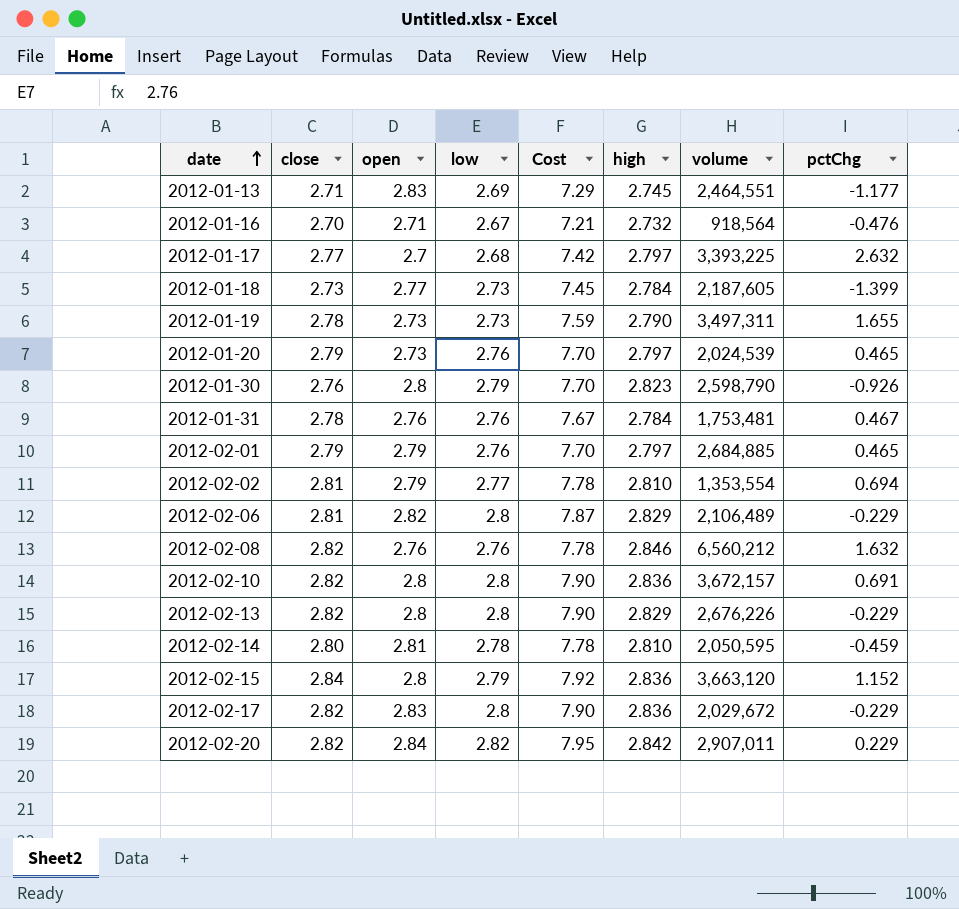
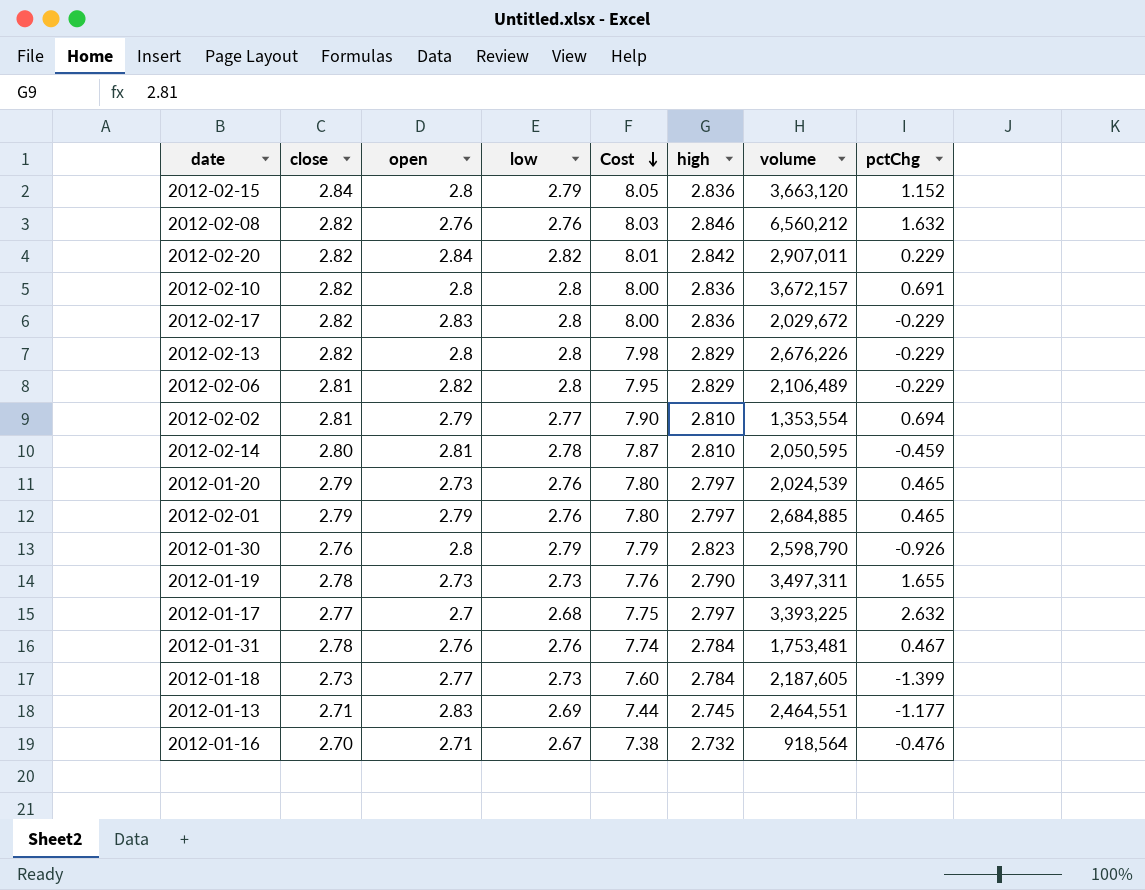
row order: date ascending -> Cost descending
column Cost | formula: [close] * [low] -> [close] * [high]

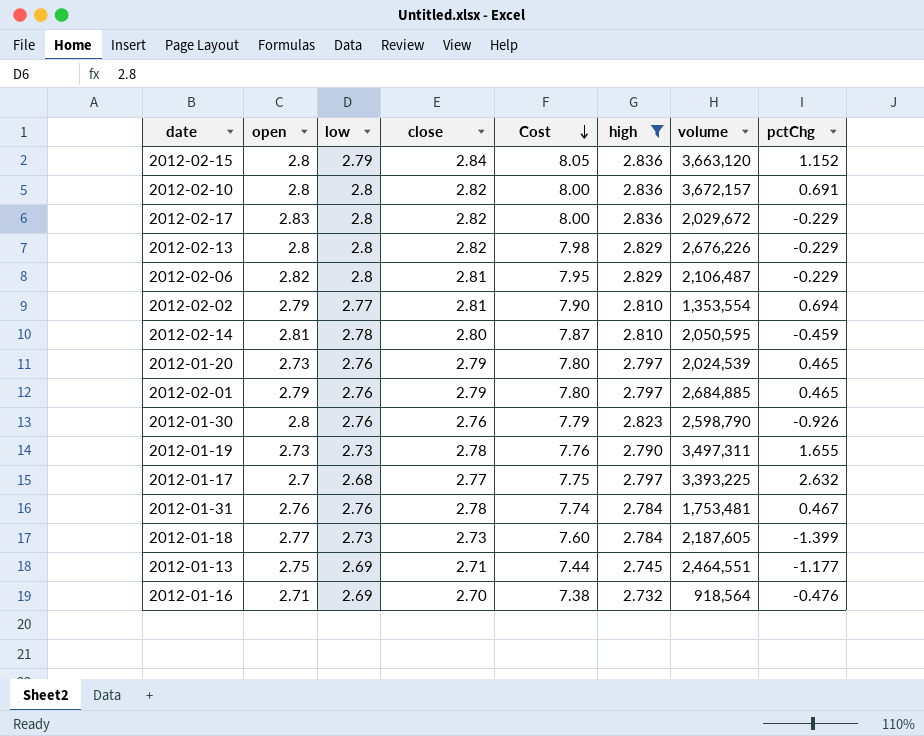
filter: none -> high <= 2.836
column close | position: 2 -> 4
2012-02-06 | volume: 2,106,489 -> 2,106,487
2012-01-30 | low: 2.79 -> 2.76
2012-01-13 | open: 2.83 -> 2.75
2012-01-16 | low: 2.67 -> 2.69

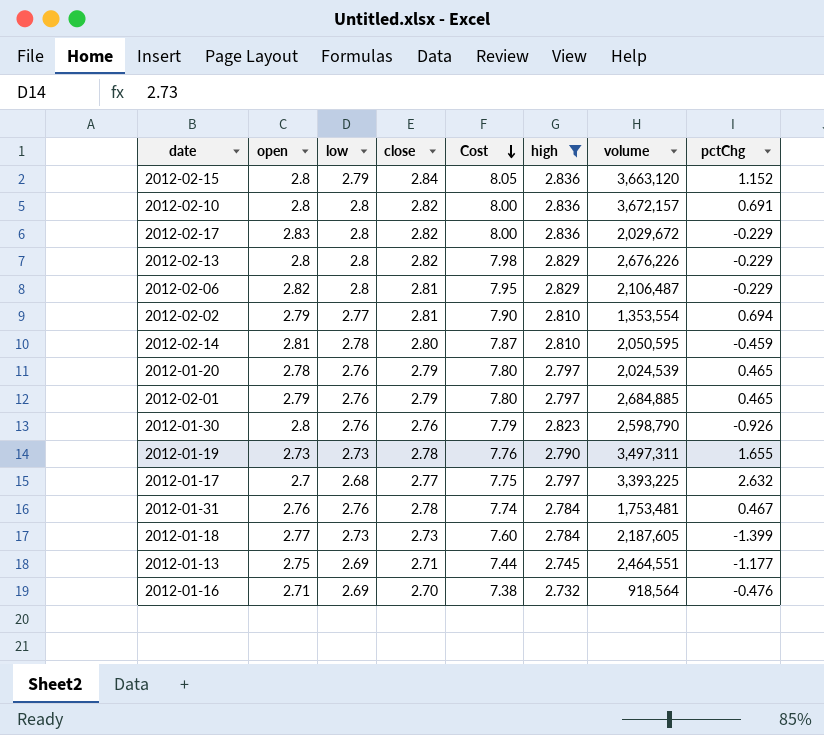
2012-01-20 | open: 2.73 -> 2.78

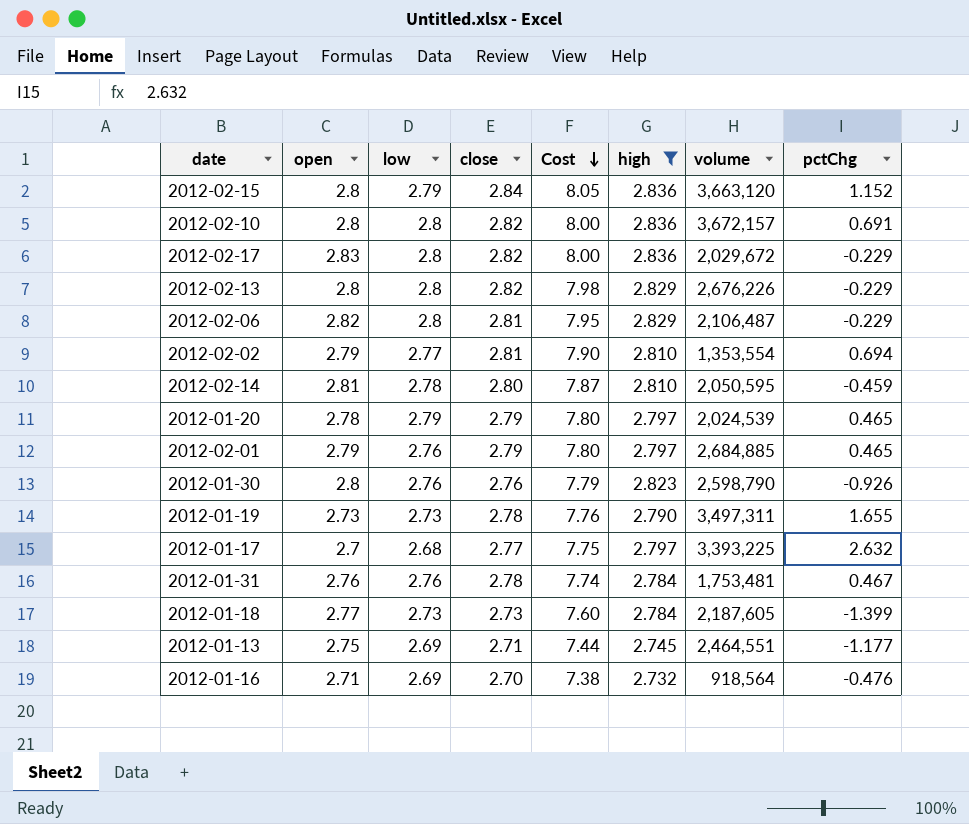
2012-01-20 | low: 2.76 -> 2.79

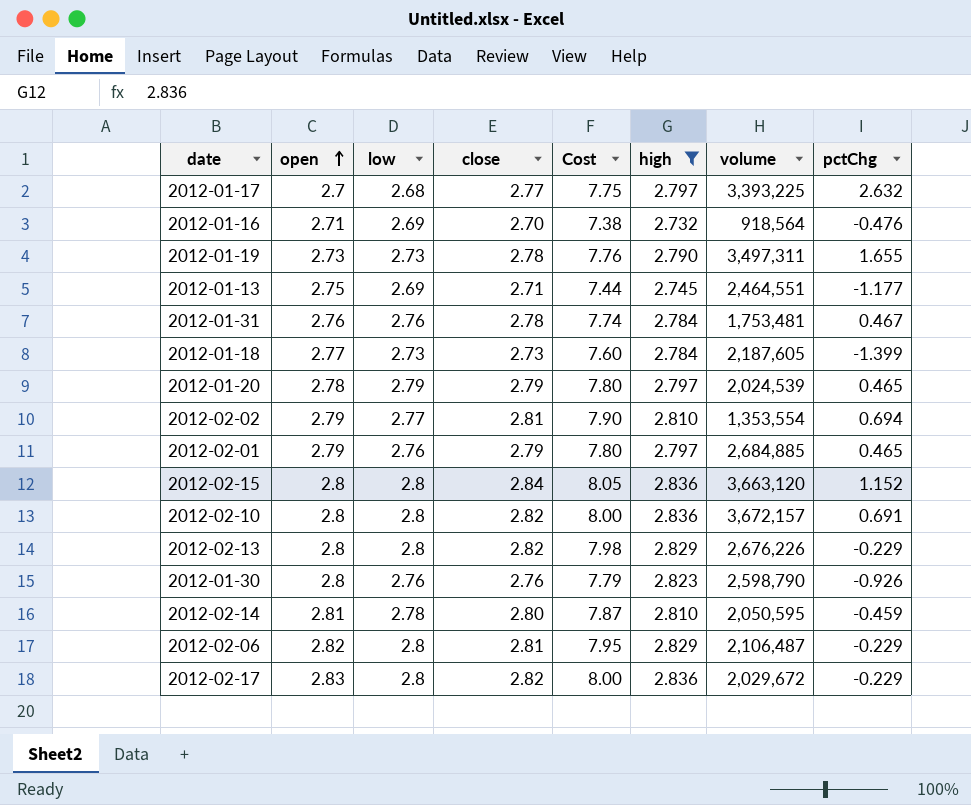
row order: Cost descending -> open ascending
2012-02-15 | low: 2.79 -> 2.8

